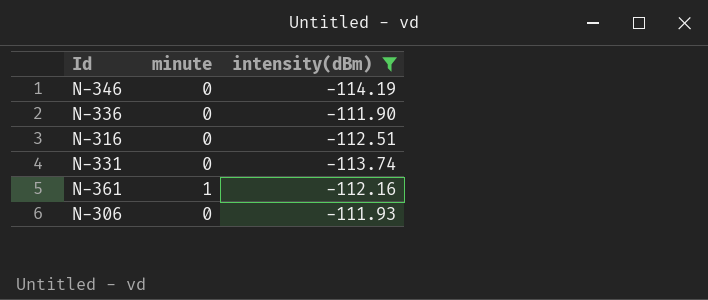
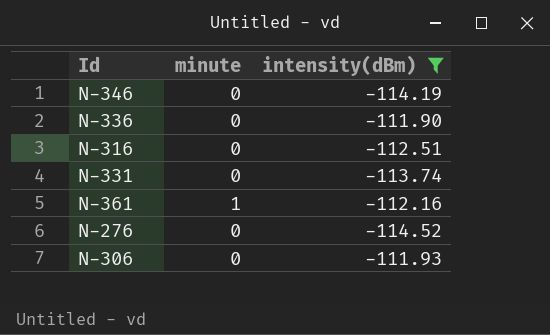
row N-276: none -> 0 | -114.52

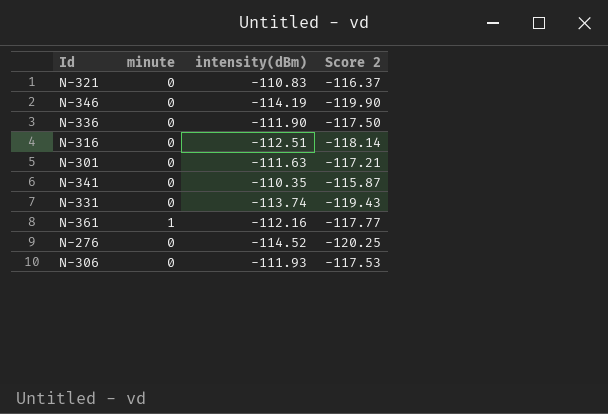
filter: intensity(dBm) <= -111.90 -> none
column Score 2 | formula: none -> [intensity(dBm)] * 1.05

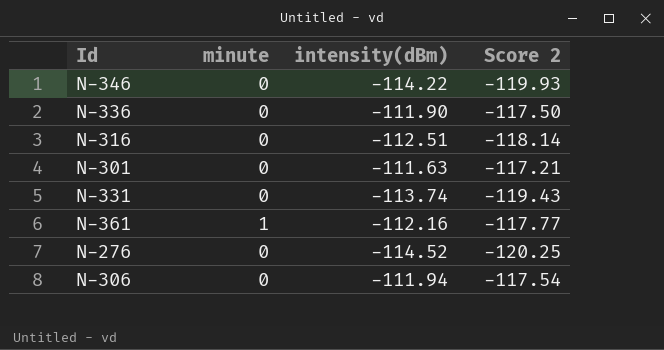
row N-321: 0 | -110.83 | -116.37 -> none
row N-341: 0 | -110.35 | -115.87 -> none
N-346 | intensity(dBm): -114.19 -> -114.22
N-346 | Score 2: -119.90 -> -119.93
N-306 | intensity(dBm): -111.93 -> -111.94
N-306 | Score 2: -117.53 -> -117.54

